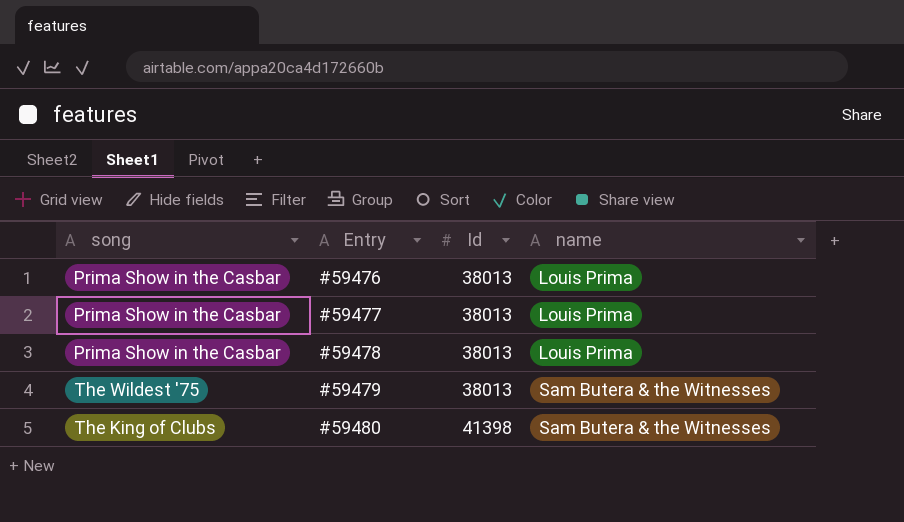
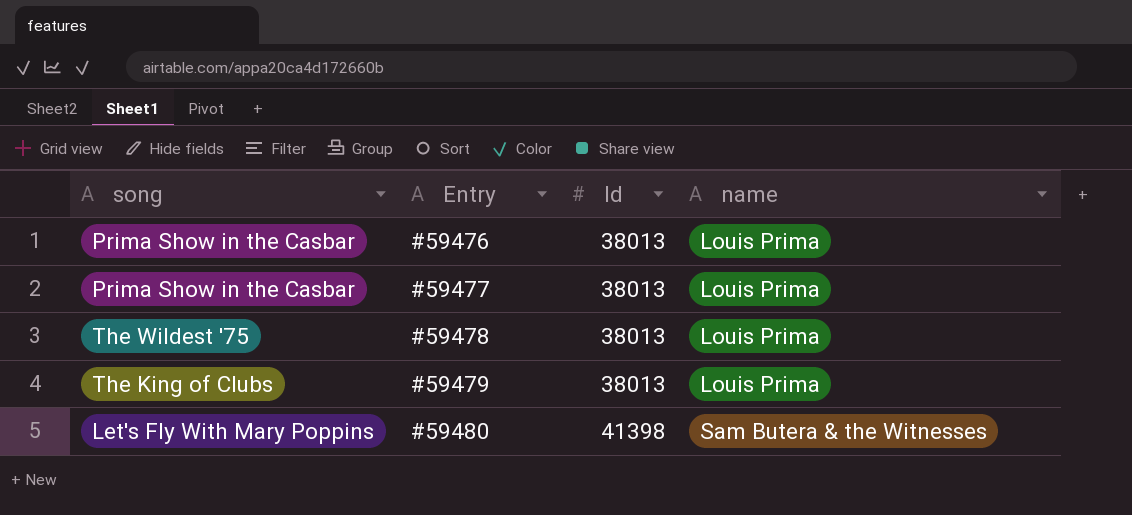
#59478 | song: Prima Show in the Casbar -> The Wildest '75
#59479 | song: The Wildest '75 -> The King of Clubs
#59479 | name: Sam Butera & the Witnesses -> Louis Prima
#59480 | song: The King of Clubs -> Let's Fly With Mary Poppins

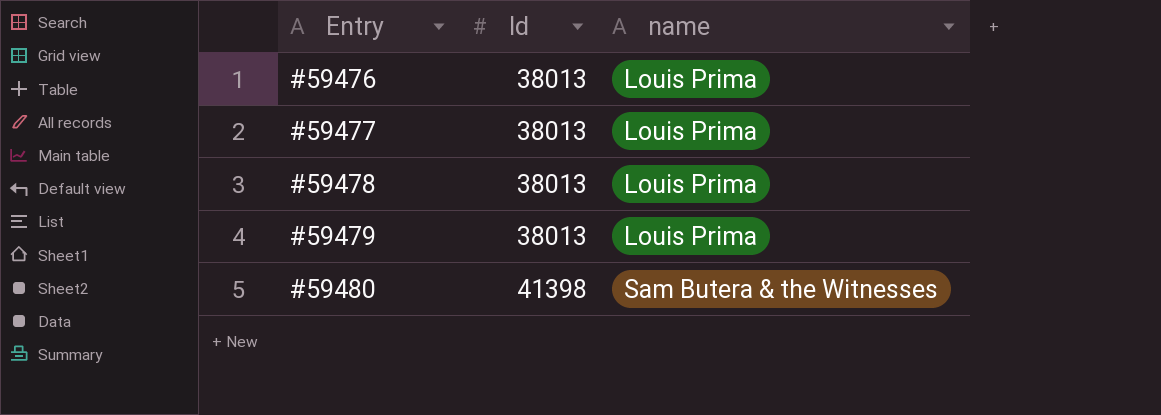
column song | position: 1 -> none

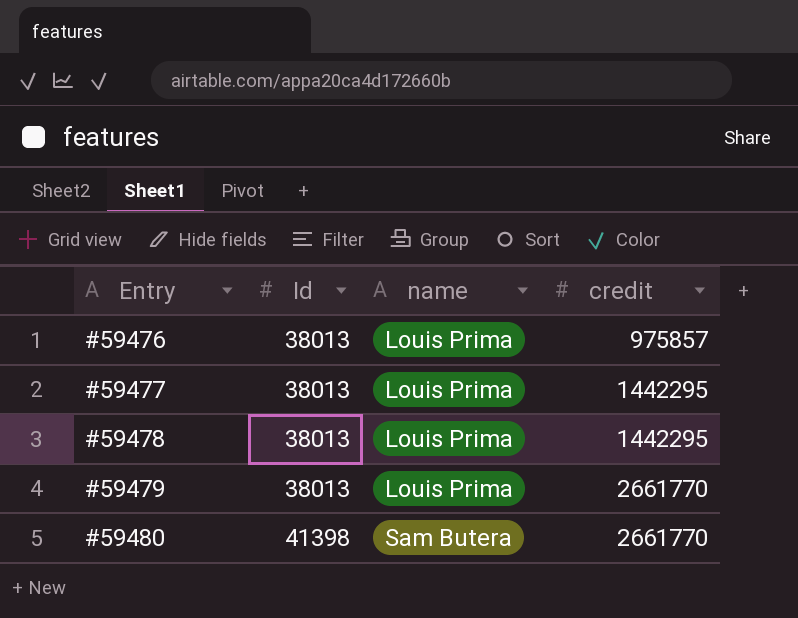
column credit | position: none -> 4
#59480 | name: Sam Butera & the Witnesses -> Sam Butera

